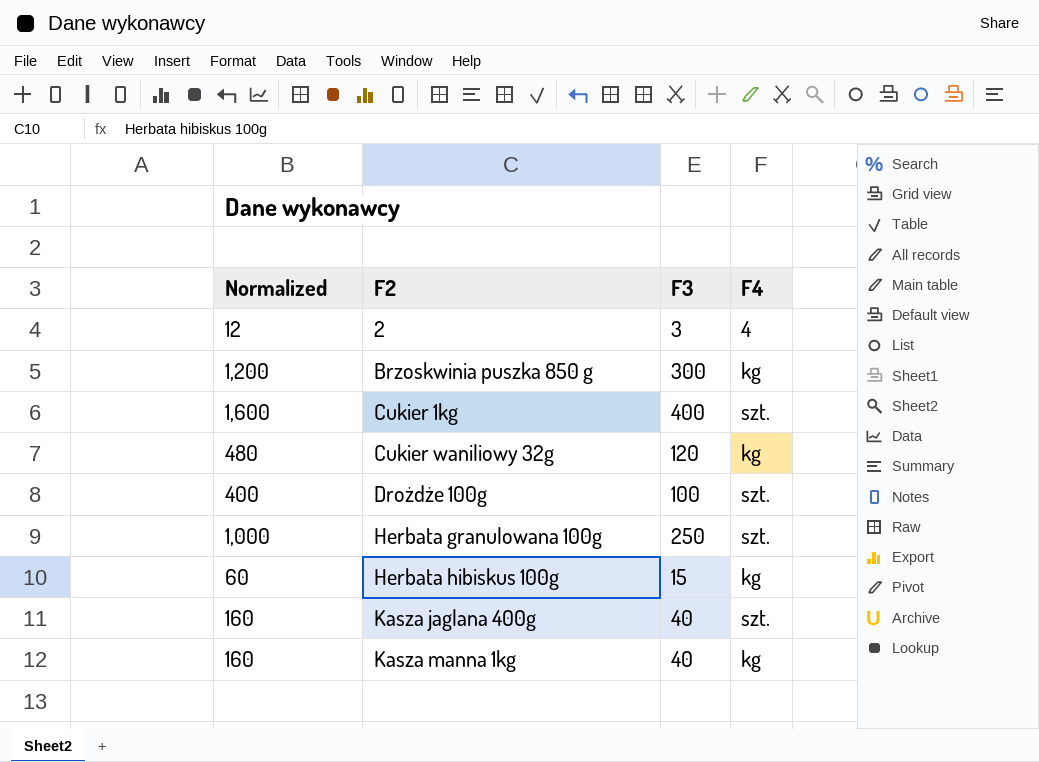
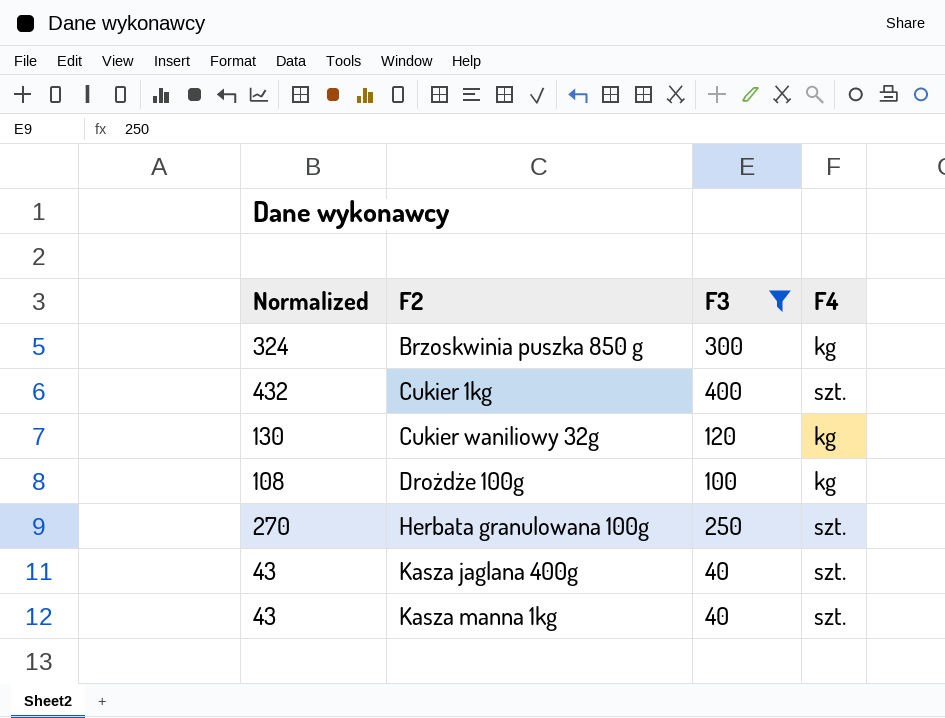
filter: none -> F3 >= 40
column Normalized | formula: [F3] * 4 -> [F3] * 1.08
Drożdże 100g | F4: szt. -> kg
Kasza manna 1kg | F4: kg -> szt.

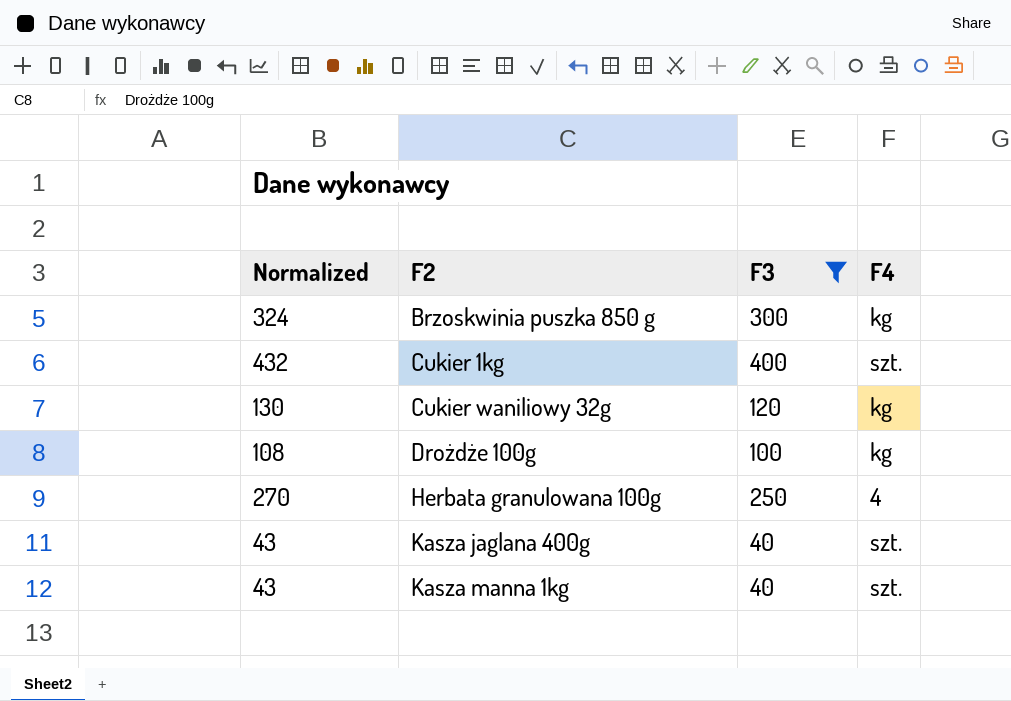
Herbata granulowana 100g | F4: szt. -> 4

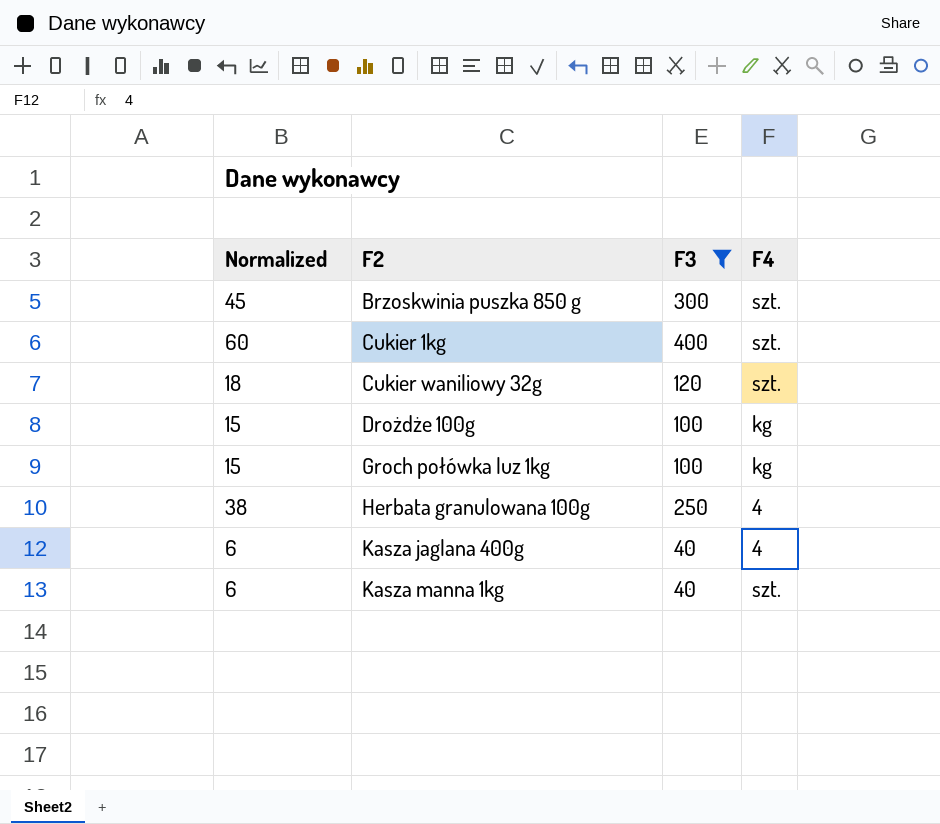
column Normalized | formula: [F3] * 1.08 -> [F3] * 0.15
Brzoskwinia puszka 850 g | F4: kg -> szt.
Cukier waniliowy 32g | F4: kg -> szt.
row Groch połówka luz 1kg: none -> 15 | 100 | kg
Kasza jaglana 400g | F4: szt. -> 4

